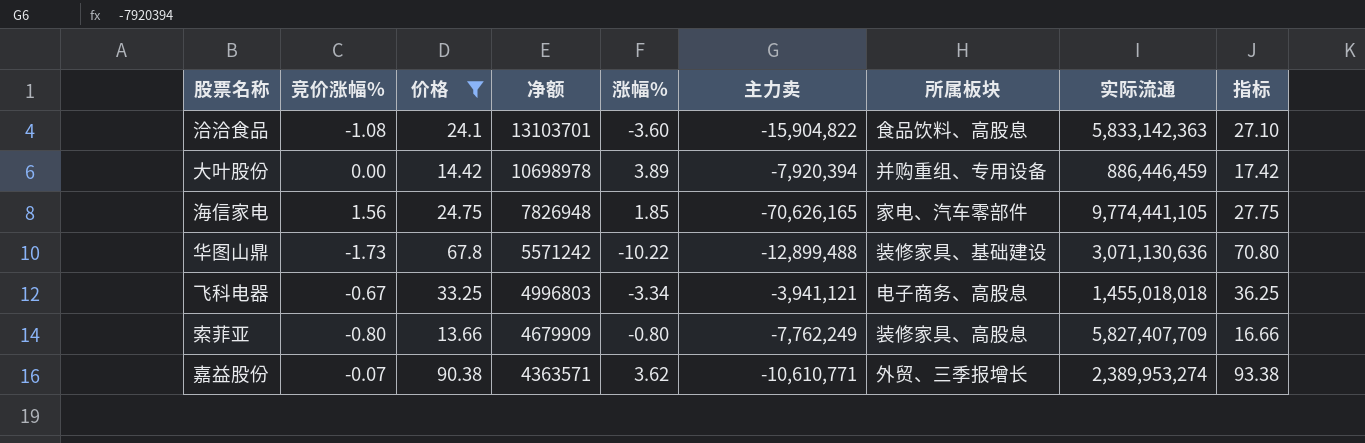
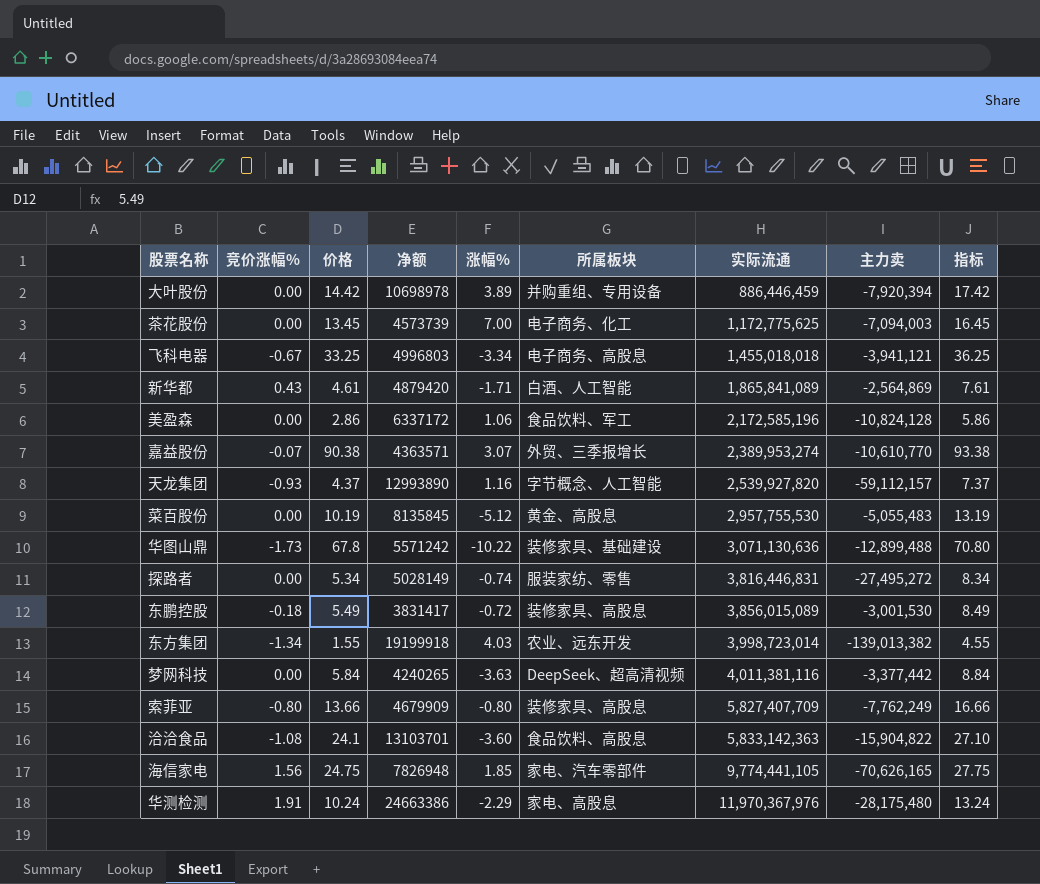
filter: 价格 >= 13.66 -> none
row order: 净额 descending -> 实际流通 ascending
column 主力卖 | position: 6 -> 8
嘉益股份 | 涨幅%: 3.62 -> 3.07
嘉益股份 | 主力卖: -10,610,771 -> -10,610,770

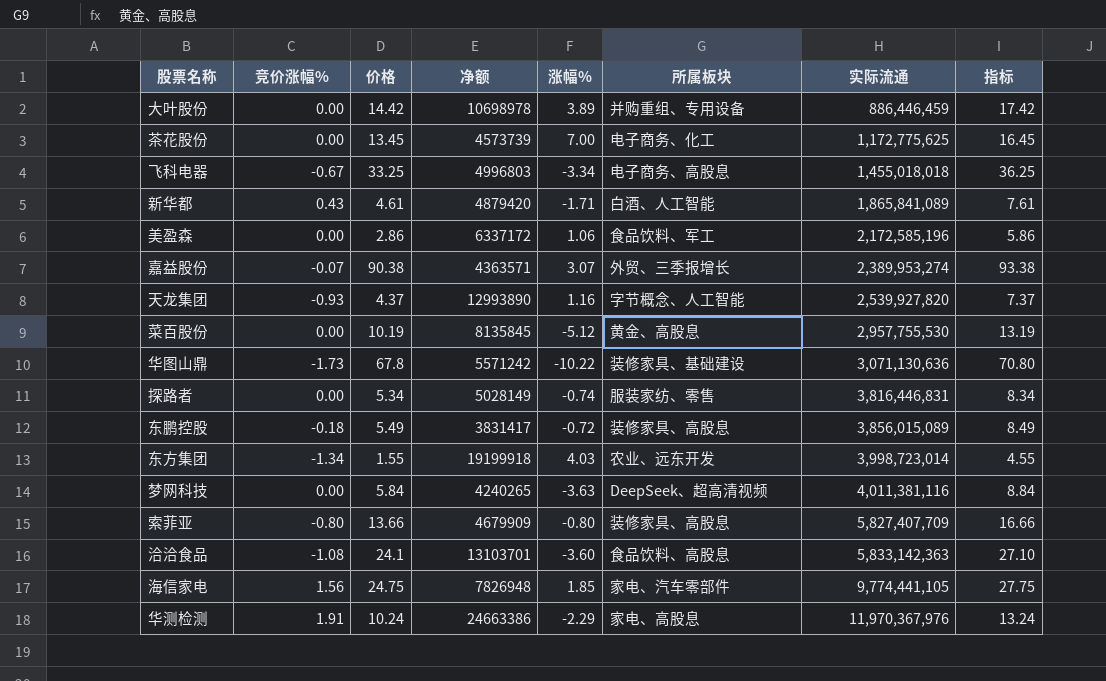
column 主力卖 | position: 8 -> none

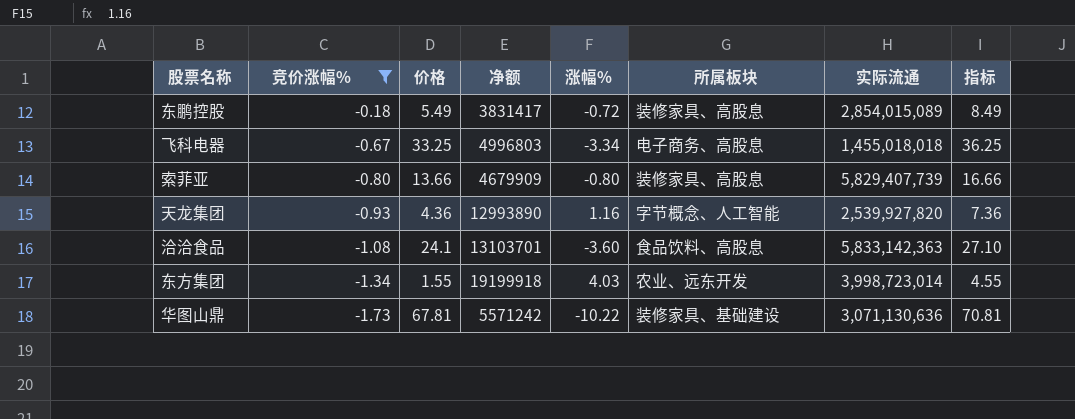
filter: none -> 竞价涨幅% <= -0.18
row order: 实际流通 ascending -> 竞价涨幅% descending
东鹏控股 | 实际流通: 3,856,015,089 -> 2,854,015,089
索菲亚 | 实际流通: 5,827,407,709 -> 5,829,407,739
天龙集团 | 价格: 4.37 -> 4.36
天龙集团 | 指标: 7.37 -> 7.36
华图山鼎 | 价格: 67.8 -> 67.81
华图山鼎 | 指标: 70.80 -> 70.81

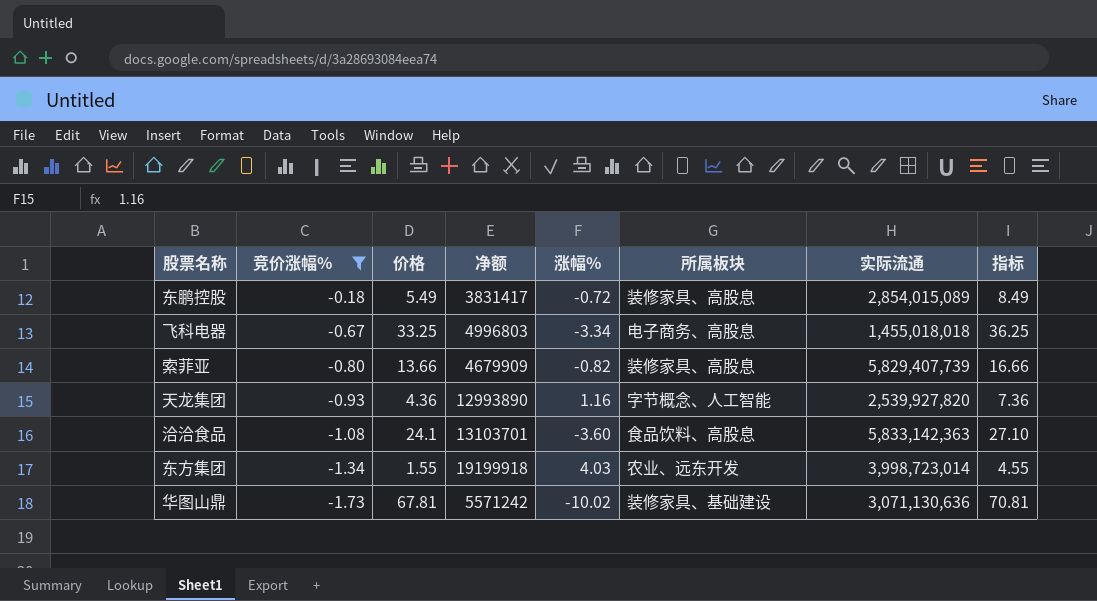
索菲亚 | 涨幅%: -0.80 -> -0.82
华图山鼎 | 涨幅%: -10.22 -> -10.02

